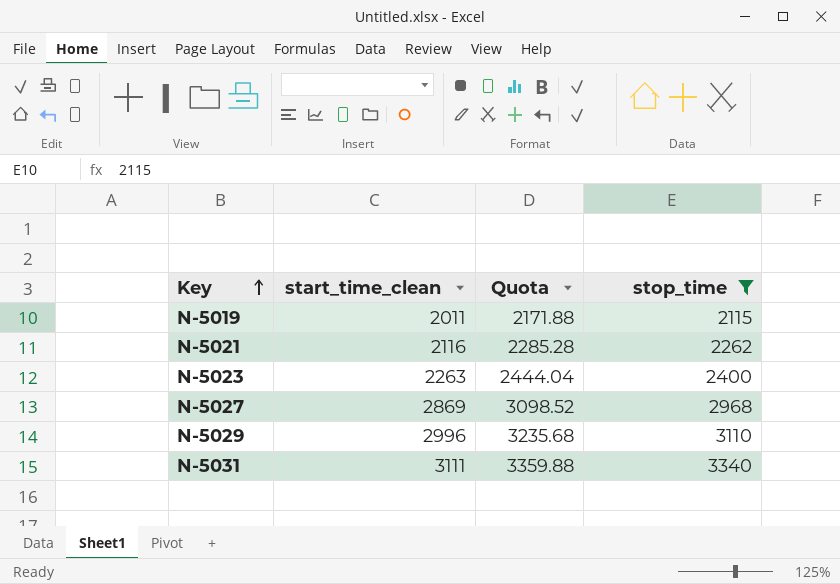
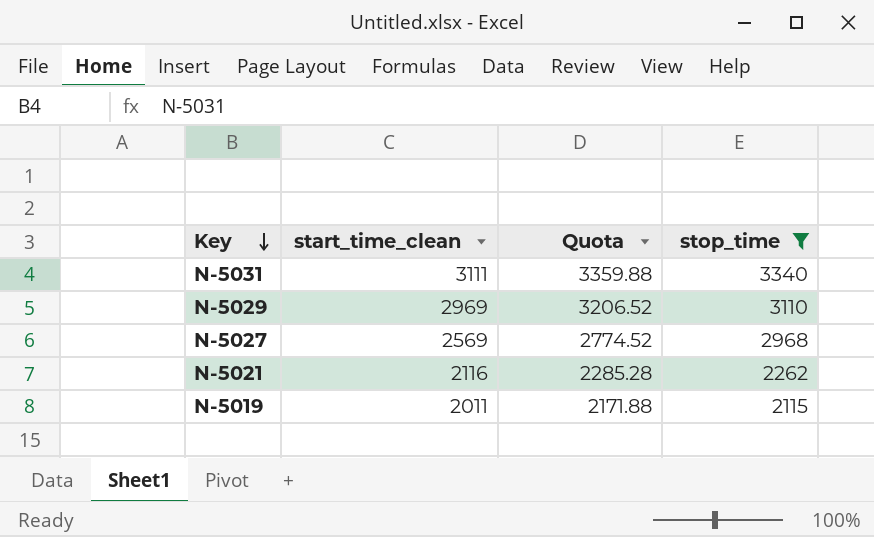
row order: Key ascending -> Key descending
row N-5023: 2263 | 2444.04 | 2400 -> none
N-5029 | start_time_clean: 2996 -> 2969
N-5029 | Quota: 3235.68 -> 3206.52
N-5027 | start_time_clean: 2869 -> 2569
N-5027 | Quota: 3098.52 -> 2774.52

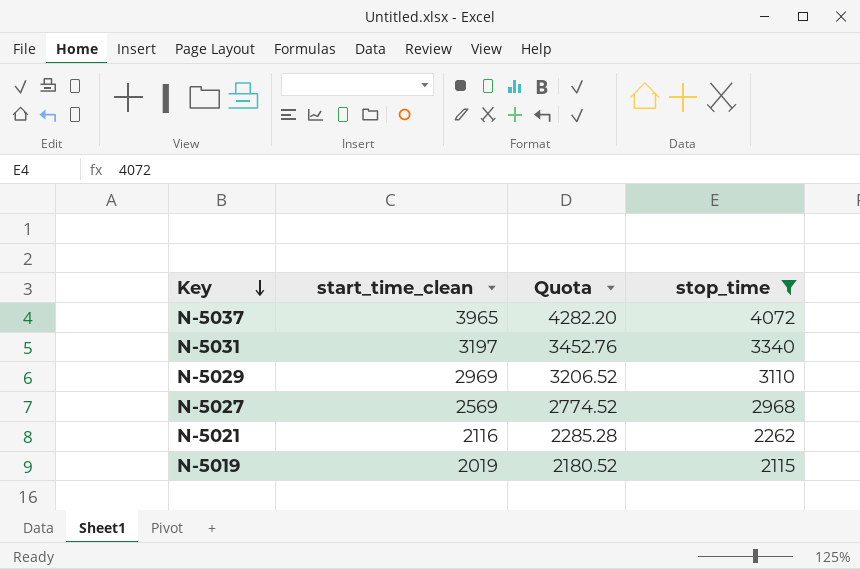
row N-5037: none -> 3965 | 4282.20 | 4072
N-5031 | start_time_clean: 3111 -> 3197
N-5031 | Quota: 3359.88 -> 3452.76
N-5019 | start_time_clean: 2011 -> 2019
N-5019 | Quota: 2171.88 -> 2180.52

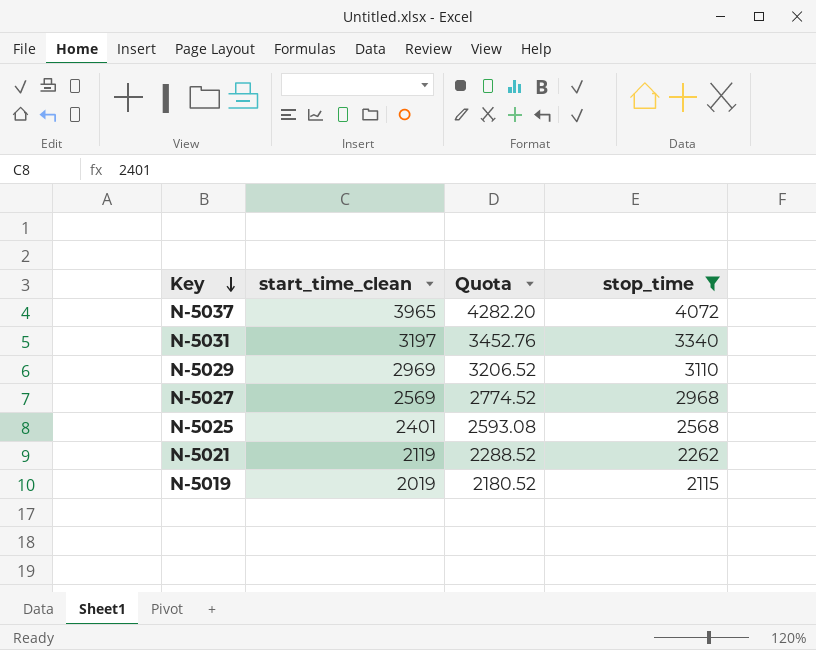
row N-5025: none -> 2401 | 2593.08 | 2568
N-5021 | start_time_clean: 2116 -> 2119
N-5021 | Quota: 2285.28 -> 2288.52

